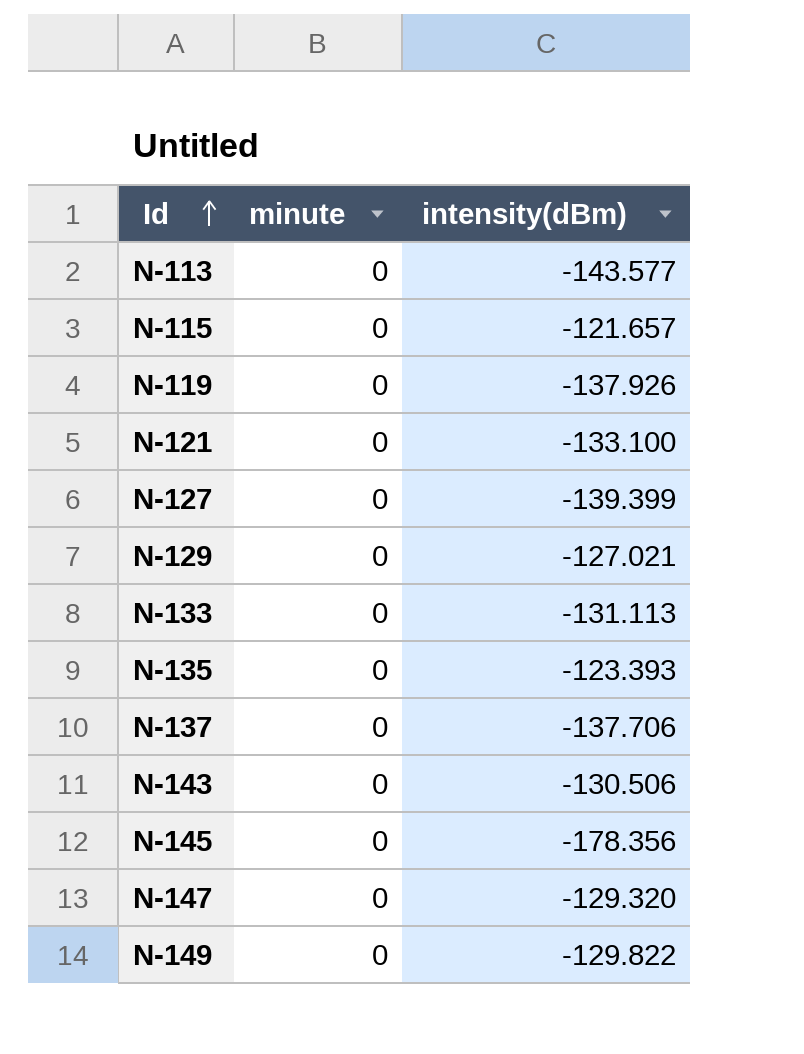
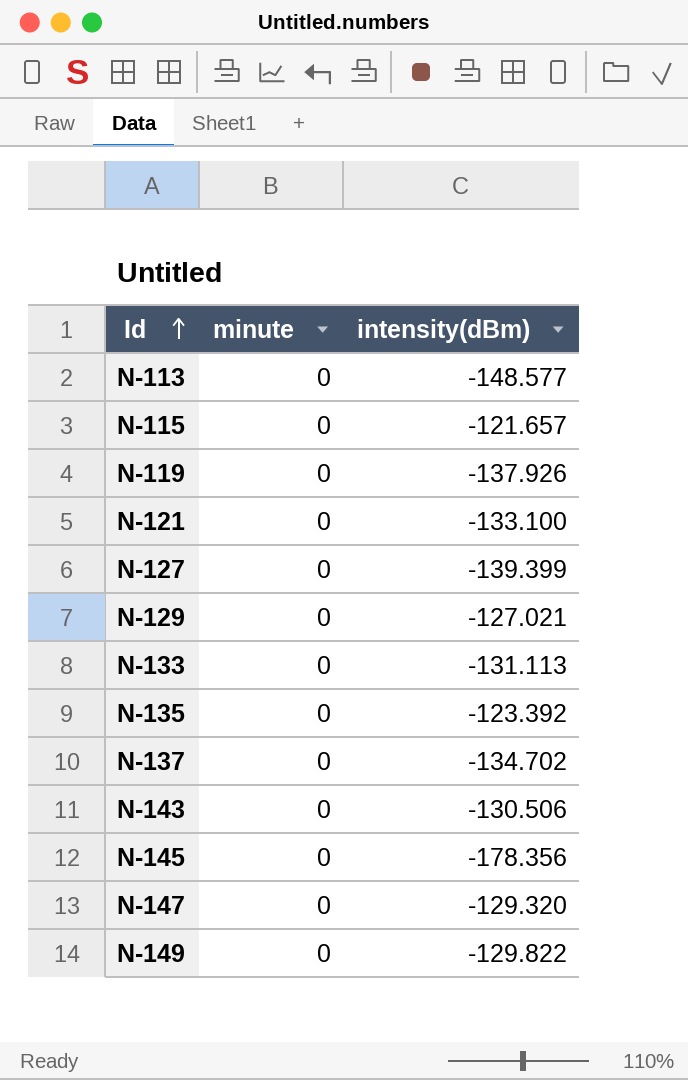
N-113 | intensity(dBm): -143.577 -> -148.577
N-135 | intensity(dBm): -123.393 -> -123.392
N-137 | intensity(dBm): -137.706 -> -134.702

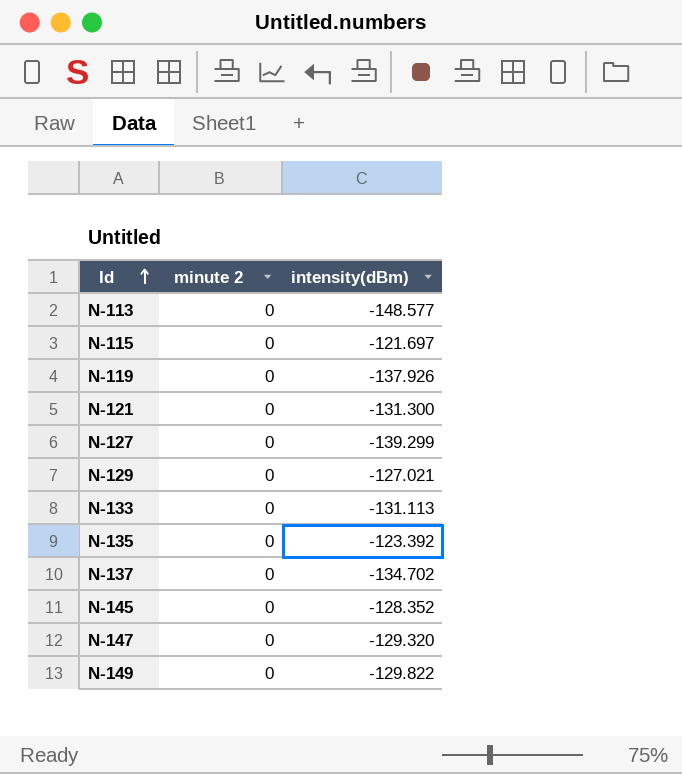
column name: minute -> minute 2
row N-143: 0 | -130.506 -> none
N-115 | intensity(dBm): -121.657 -> -121.697
N-121 | intensity(dBm): -133.100 -> -131.300
N-127 | intensity(dBm): -139.399 -> -139.299
N-145 | intensity(dBm): -178.356 -> -128.352

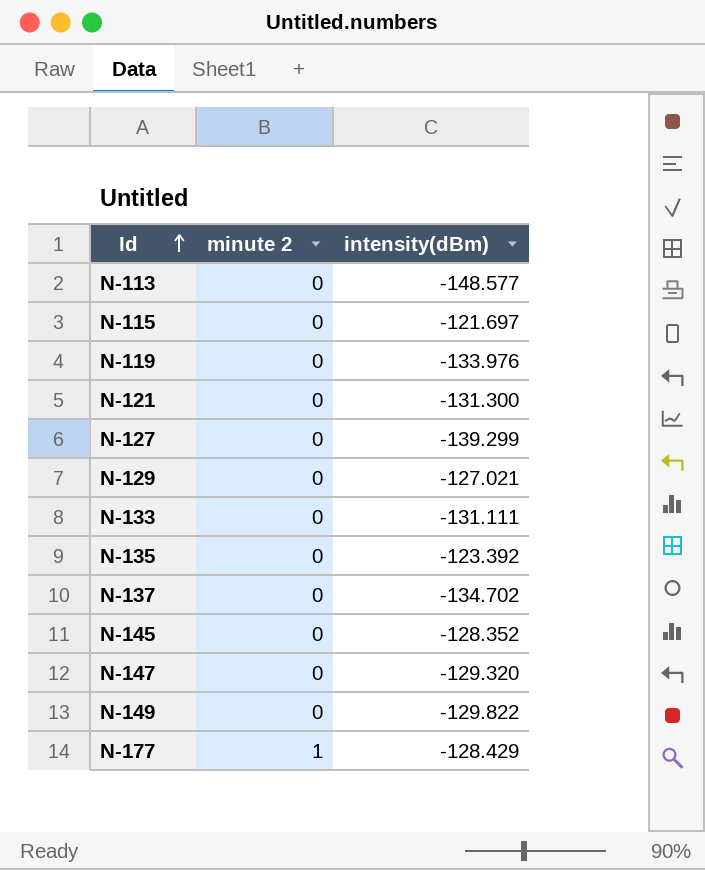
N-119 | intensity(dBm): -137.926 -> -133.976
N-133 | intensity(dBm): -131.113 -> -131.111
row N-177: none -> 1 | -128.429

